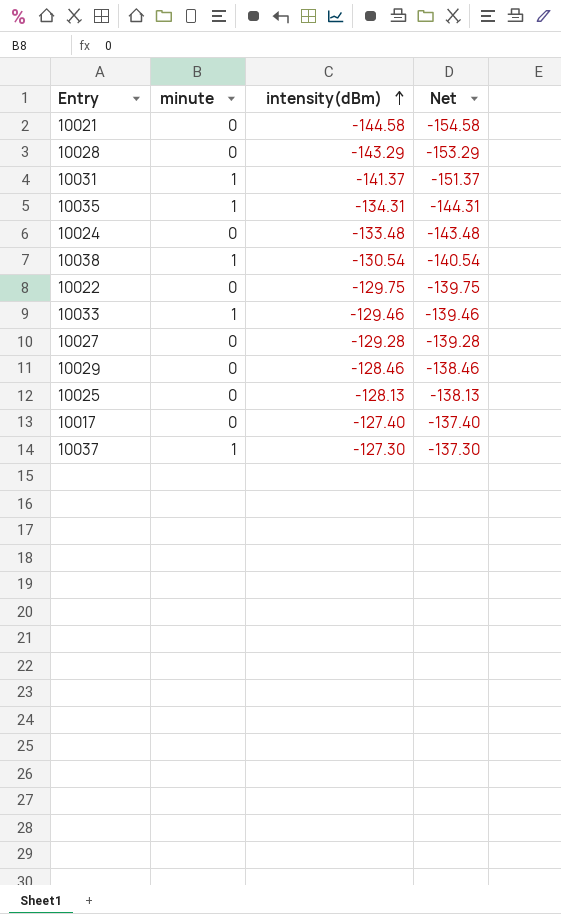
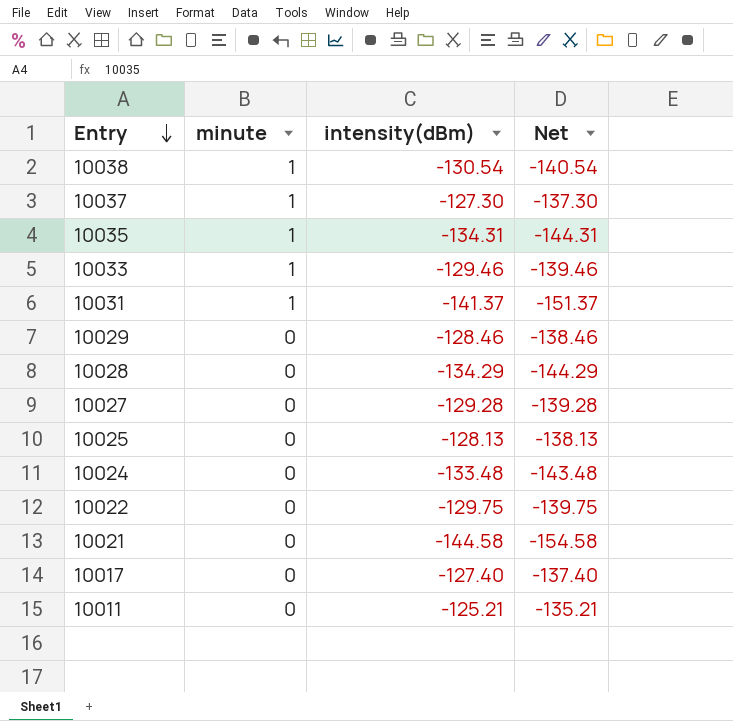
row order: intensity(dBm) ascending -> Entry descending
10028 | intensity(dBm): -143.29 -> -134.29
10028 | Net: -153.29 -> -144.29
row 10011: none -> 0 | -125.21 | -135.21

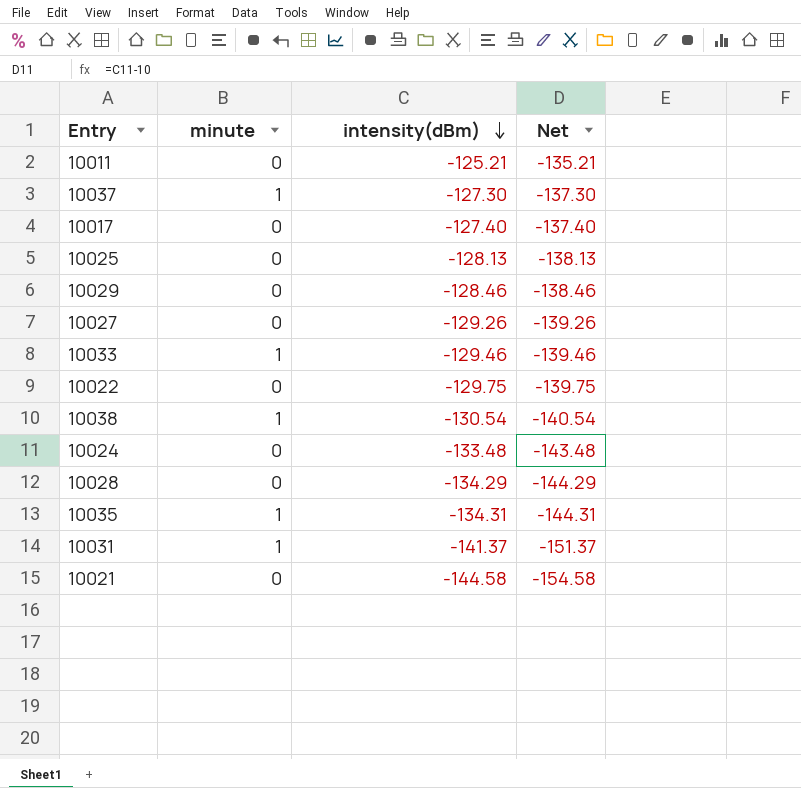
row order: Entry descending -> intensity(dBm) descending
10027 | intensity(dBm): -129.28 -> -129.26
10027 | Net: -139.28 -> -139.26

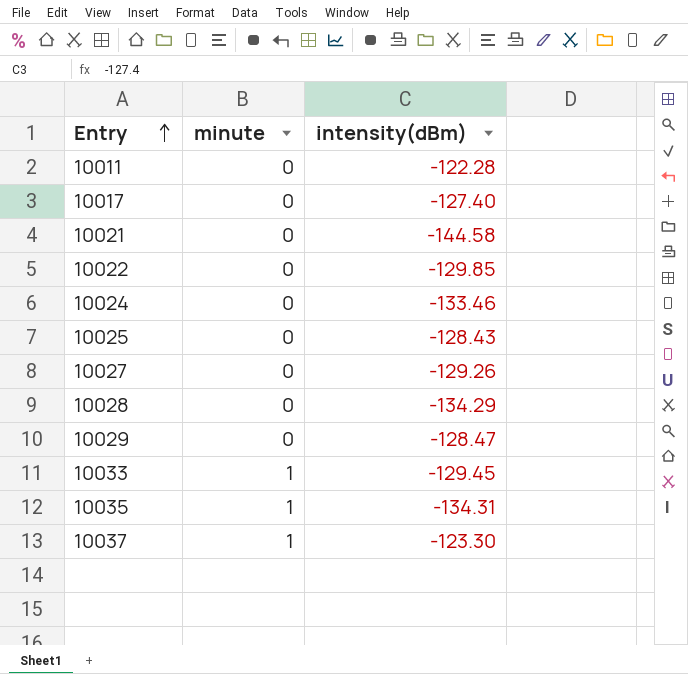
row order: intensity(dBm) descending -> Entry ascending
column Net | formula: [intensity(dBm)] - 10 -> none
row 10038: 1 | -130.54 | -140.54 -> none
row 10031: 1 | -141.37 | -151.37 -> none
10011 | intensity(dBm): -125.21 -> -122.28
10022 | intensity(dBm): -129.75 -> -129.85
10024 | intensity(dBm): -133.48 -> -133.46
10025 | intensity(dBm): -128.13 -> -128.43
10029 | intensity(dBm): -128.46 -> -128.47
10033 | intensity(dBm): -129.46 -> -129.45
10037 | intensity(dBm): -127.30 -> -123.30

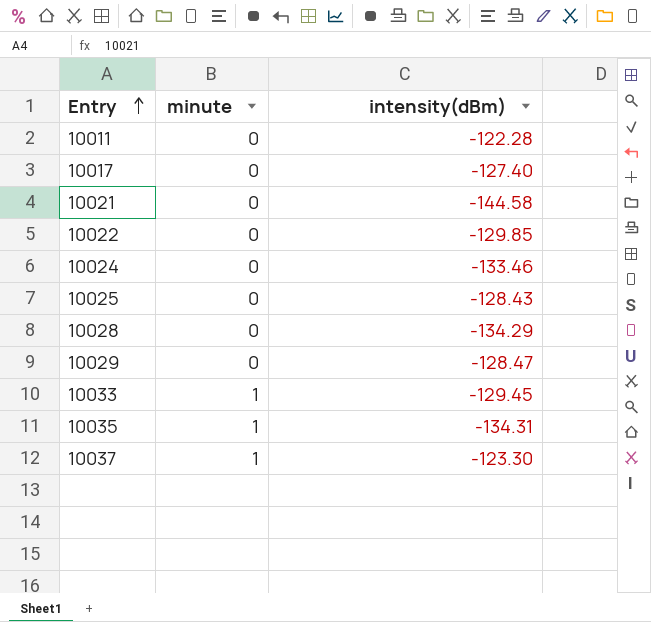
row 10027: 0 | -129.26 -> none

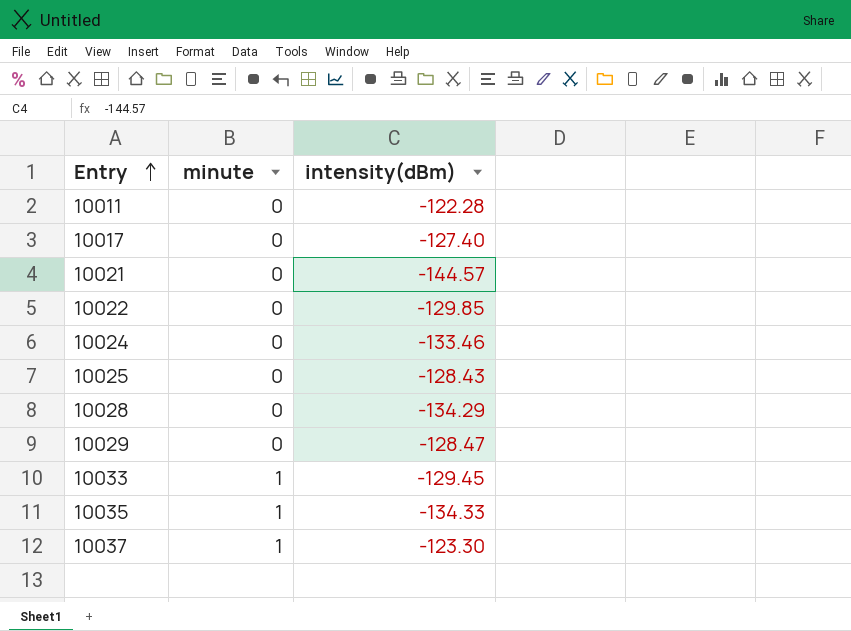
10021 | intensity(dBm): -144.58 -> -144.57
10035 | intensity(dBm): -134.31 -> -134.33

